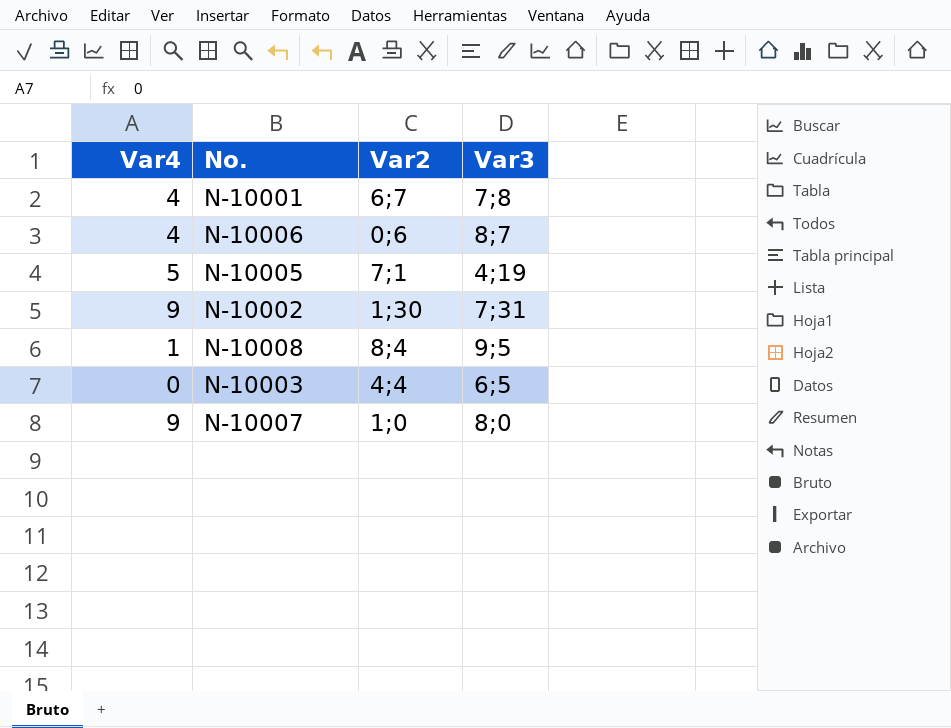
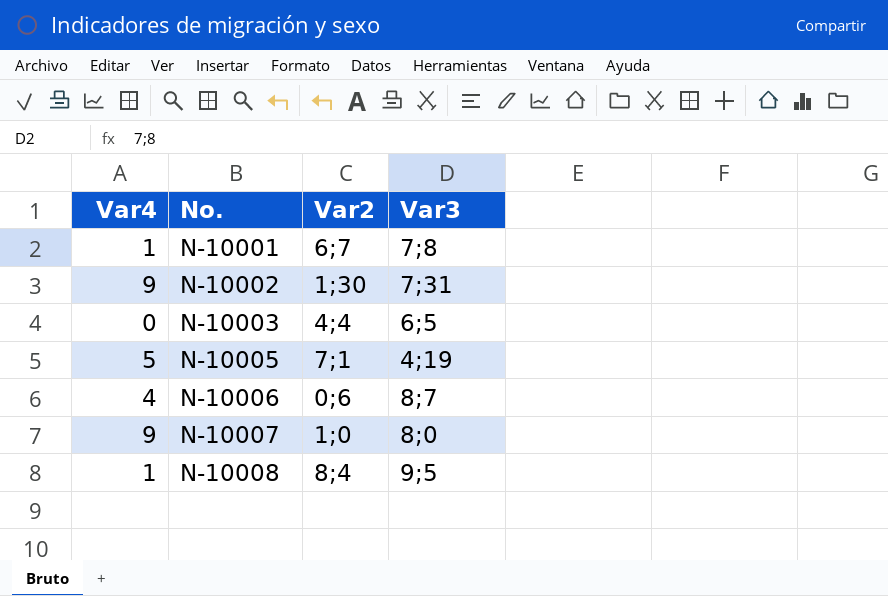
row order: none -> No. ascending
N-10001 | Var4: 4 -> 1

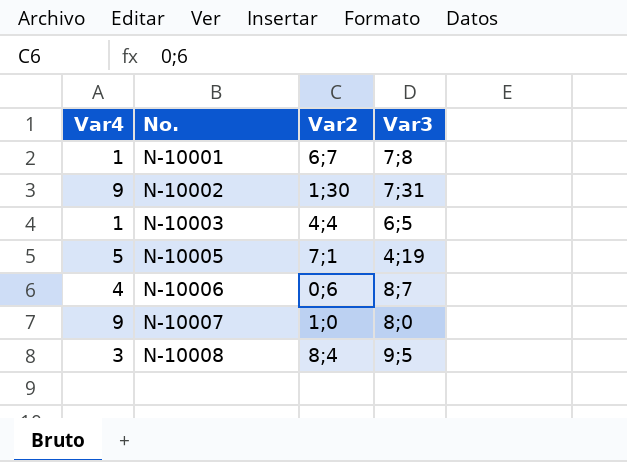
N-10003 | Var4: 0 -> 1
N-10008 | Var4: 1 -> 3

